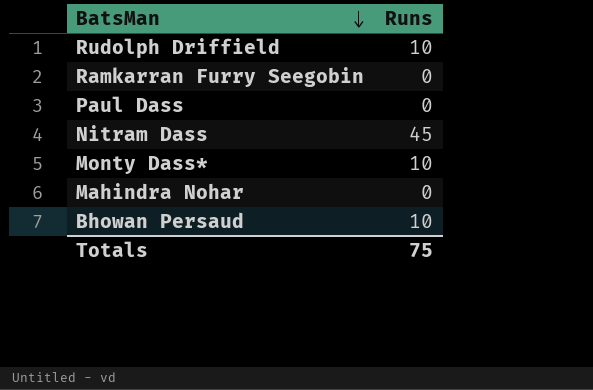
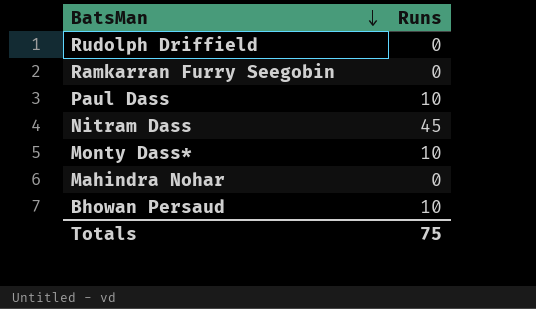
Rudolph Driffield | Runs: 10 -> 0
Paul Dass | Runs: 0 -> 10

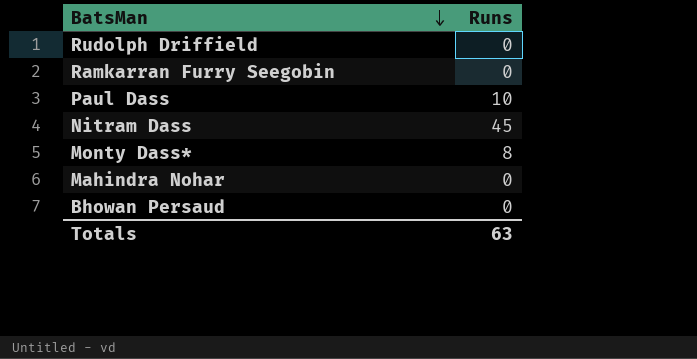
Monty Dass* | Runs: 10 -> 8
Bhowan Persaud | Runs: 10 -> 0
Totals | Runs: 75 -> 63

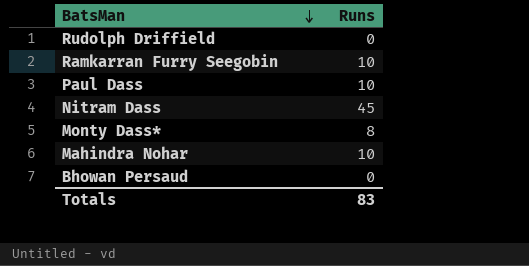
Ramkarran Furry Seegobin | Runs: 0 -> 10
Mahindra Nohar | Runs: 0 -> 10
Totals | Runs: 63 -> 83

